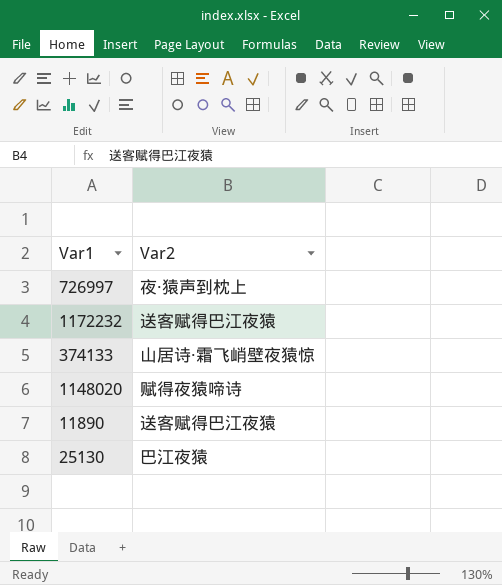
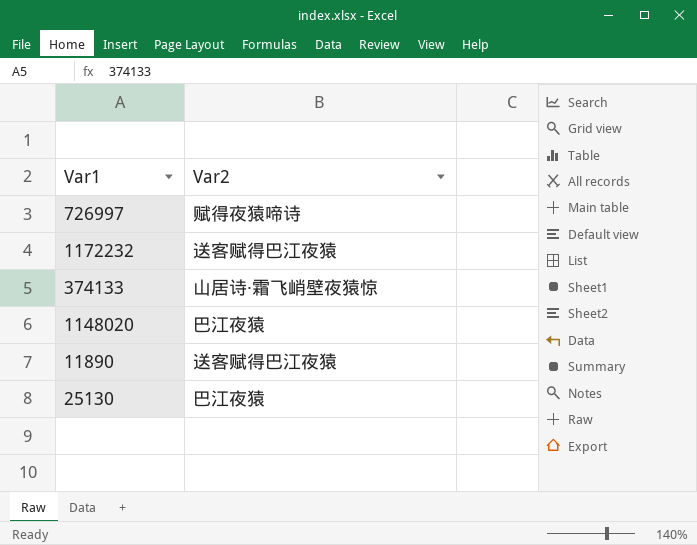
726997 | Var2: 夜·猿声到枕上 -> 赋得夜猿啼诗
1148020 | Var2: 赋得夜猿啼诗 -> 巴江夜猿

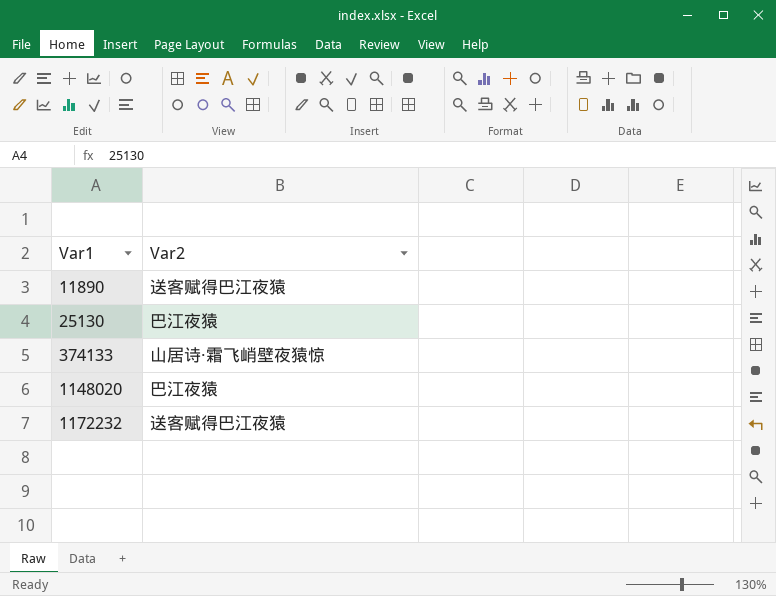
row order: none -> Var1 ascending
row 726997: 赋得夜猿啼诗 -> none

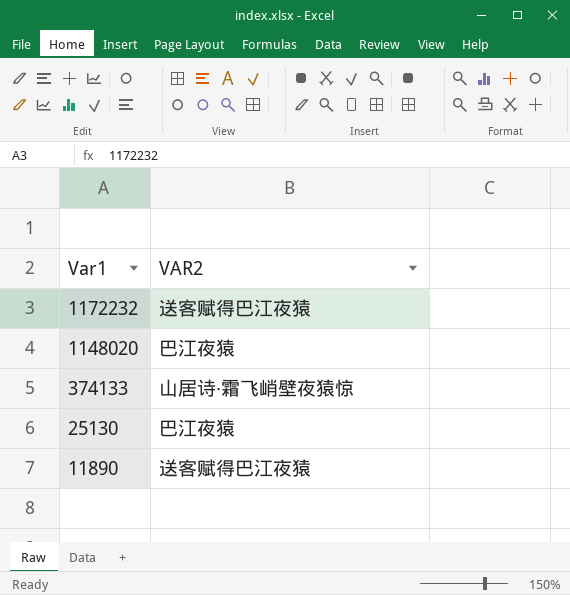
row order: Var1 ascending -> Var1 descending
column name: Var2 -> VAR2

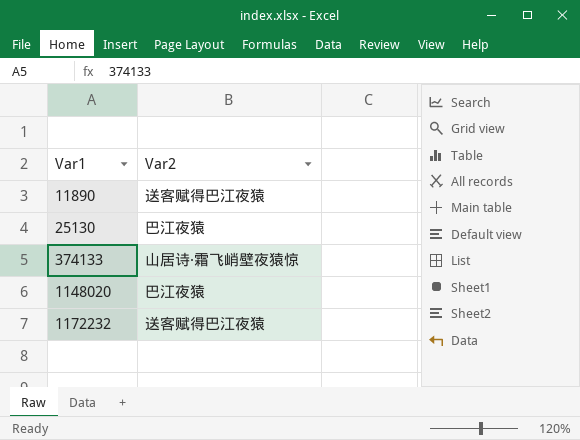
row order: Var1 descending -> Var1 ascending
column name: VAR2 -> Var2

